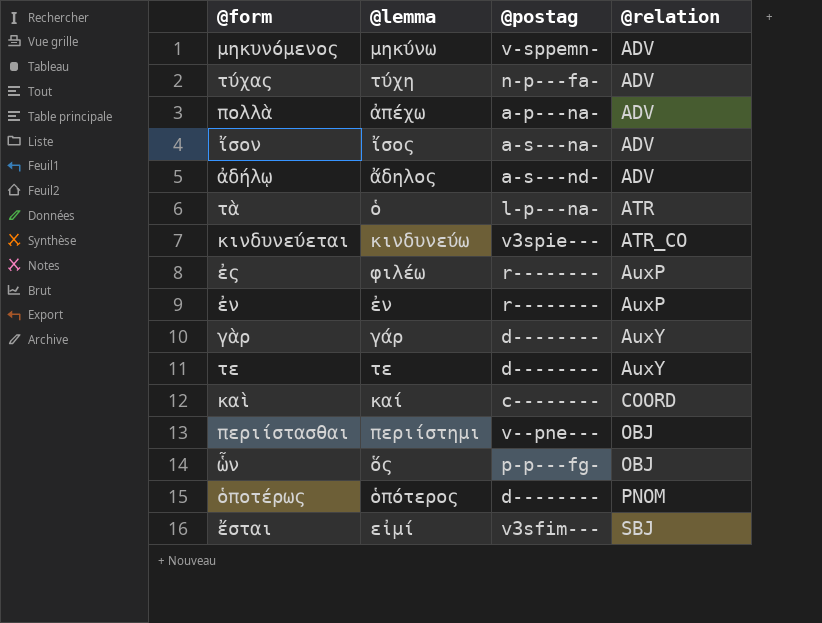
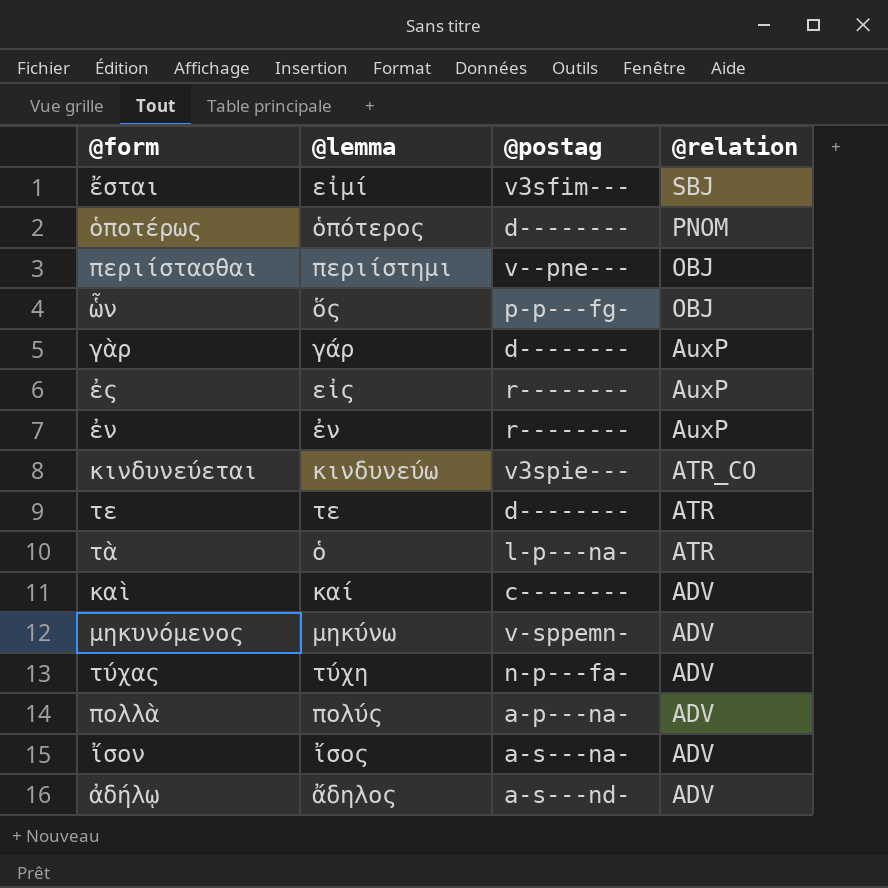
row order: @relation ascending -> @relation descending
γὰρ | @relation: AuxY -> AuxP
ἐς | @lemma: φιλέω -> εἰς
τε | @relation: AuxY -> ATR
καὶ | @relation: COORD -> ADV
πολλὰ | @lemma: ἀπέχω -> πολύς

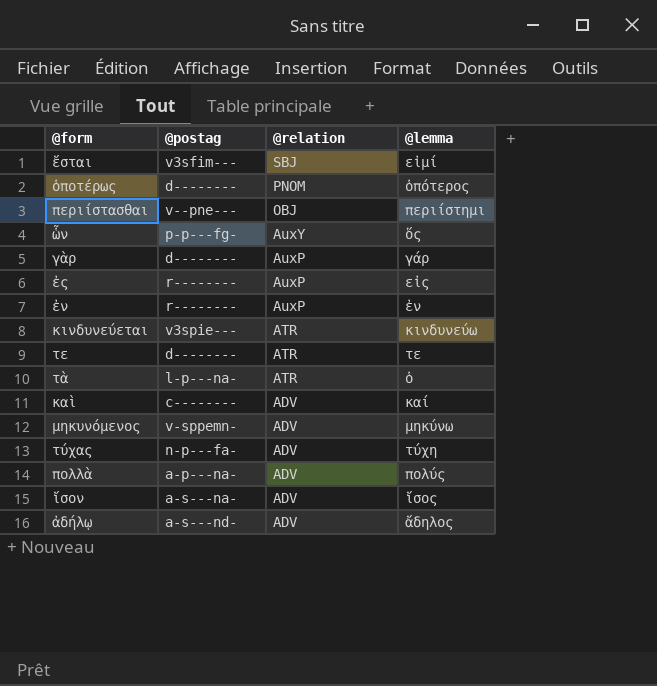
column @lemma | position: 2 -> 4
ὧν | @relation: OBJ -> AuxY
κινδυνεύεται | @relation: ATR_CO -> ATR

